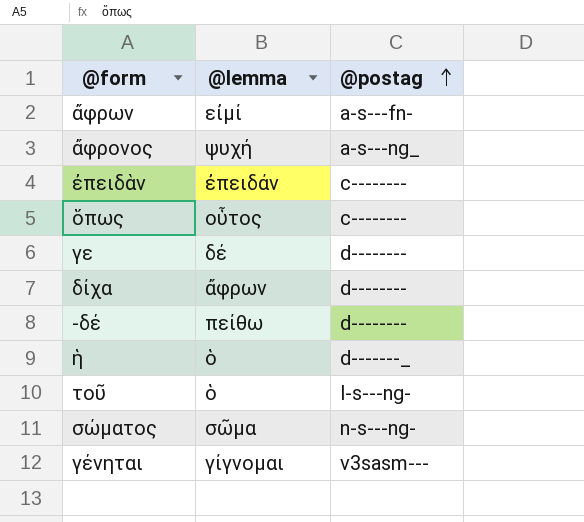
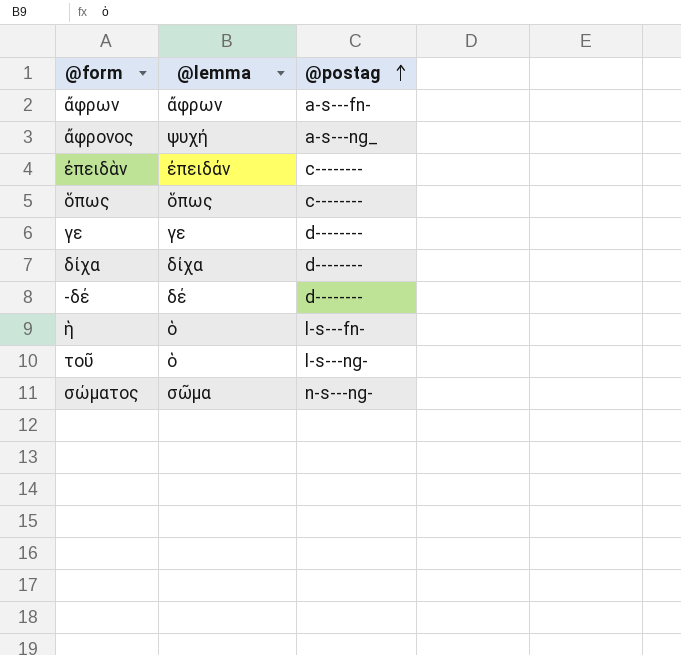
row γένηται: γίγνομαι | v3sasm--- -> none
ἄφρων | @lemma: εἰμί -> ἄφρων
ὅπως | @lemma: οὗτος -> ὅπως
γε | @lemma: δέ -> γε
δίχα | @lemma: ἄφρων -> δίχα
-δέ | @lemma: πείθω -> δέ
ἡ | @postag: d-------_ -> l-s---fn-

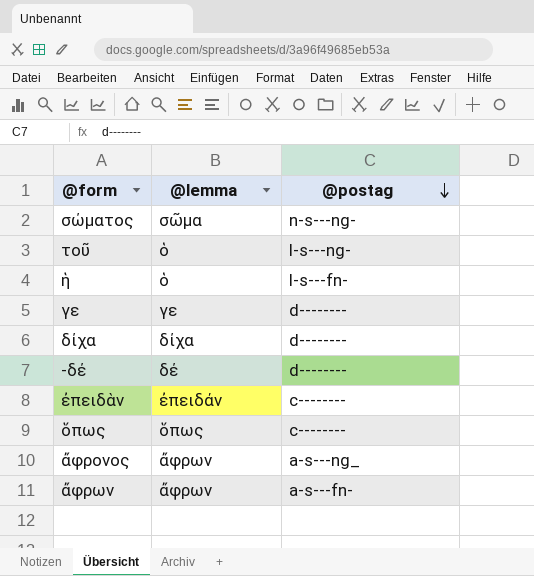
row order: @postag ascending -> @postag descending
ἄφρονος | @lemma: ψυχή -> ἄφρων

